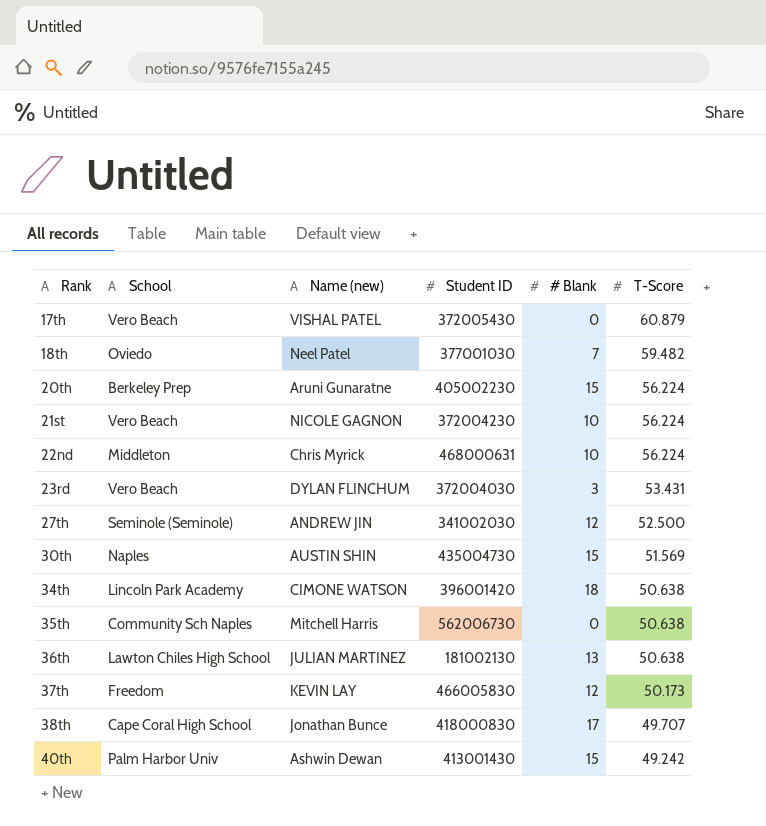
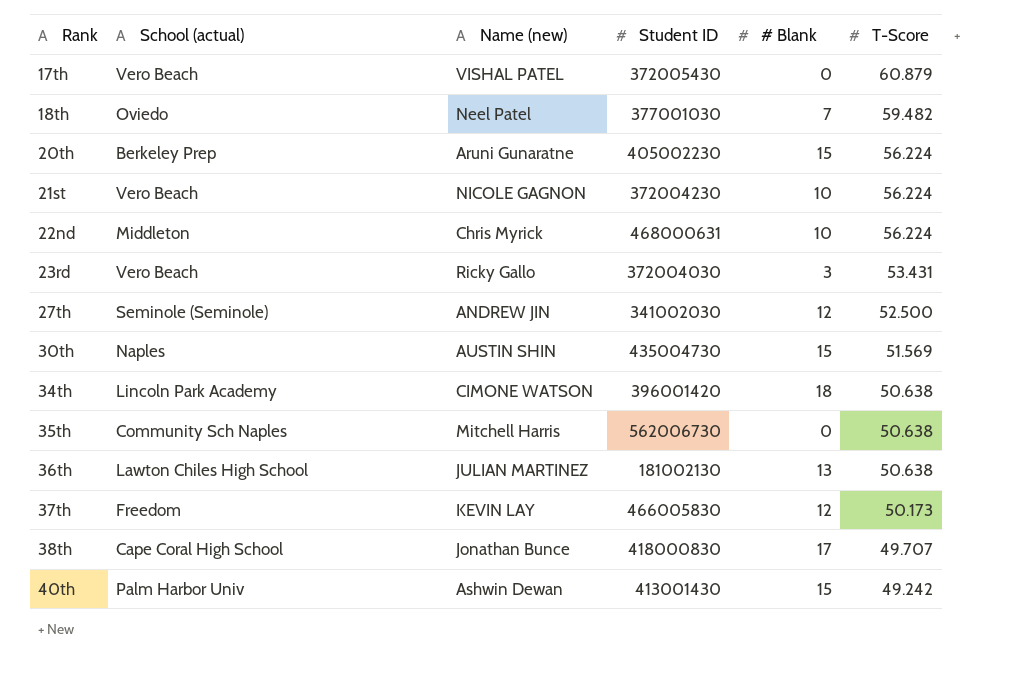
column name: School -> School (actual)
23rd | Name (new): DYLAN FLINCHUM -> Ricky Gallo

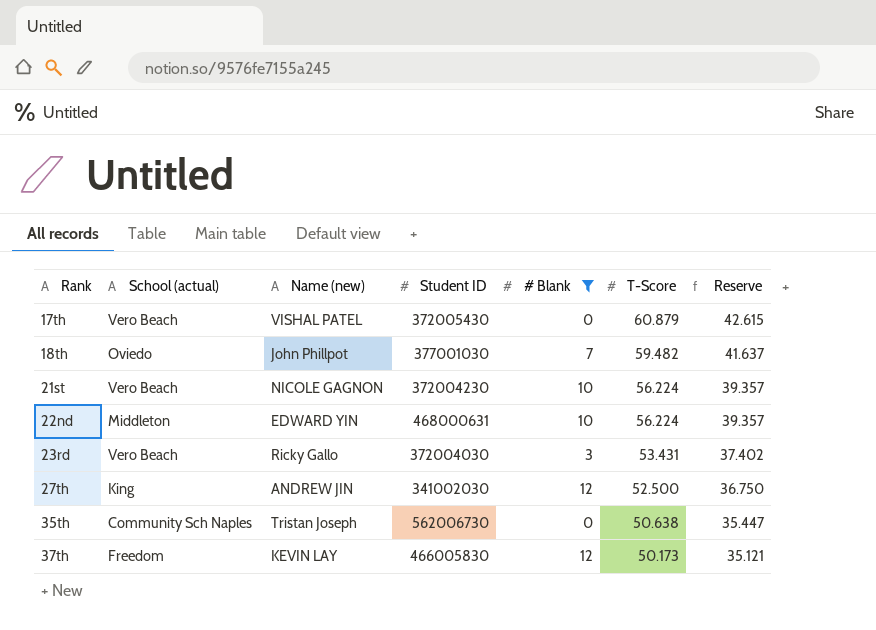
filter: none -> # Blank <= 12
column Reserve | formula: none -> [T-Score] * 0.7
18th | Name (new): Neel Patel -> John Phillpot
22nd | Name (new): Chris Myrick -> EDWARD YIN
27th | School (actual): Seminole (Seminole) -> King
35th | Name (new): Mitchell Harris -> Tristan Joseph

